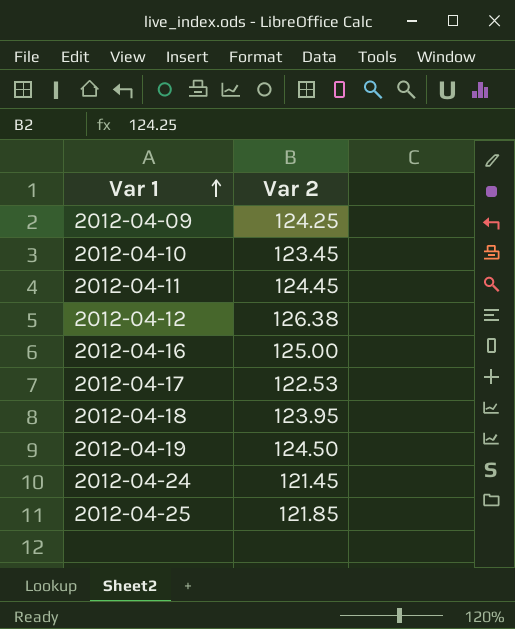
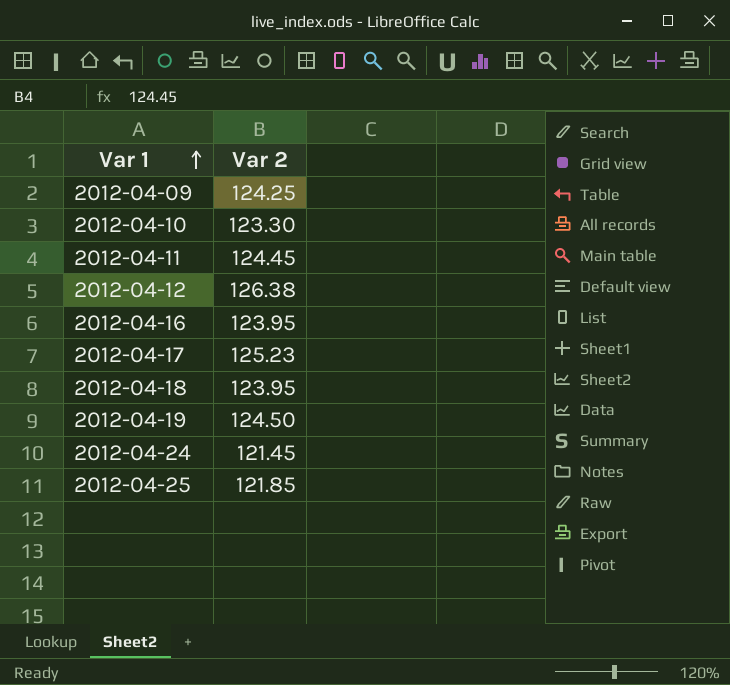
2012-04-10 | Var 2: 123.45 -> 123.30
2012-04-16 | Var 2: 125.00 -> 123.95
2012-04-17 | Var 2: 122.53 -> 125.23

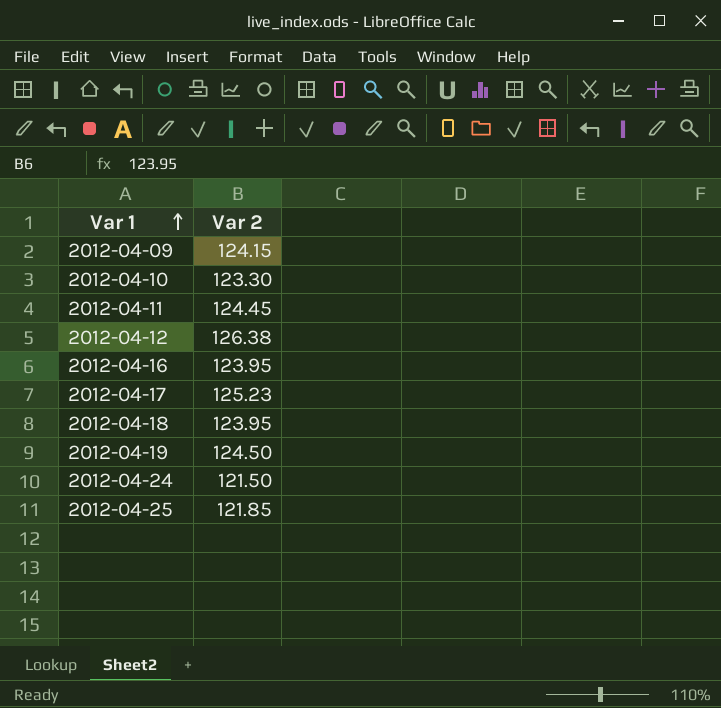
2012-04-09 | Var 2: 124.25 -> 124.15
2012-04-24 | Var 2: 121.45 -> 121.50

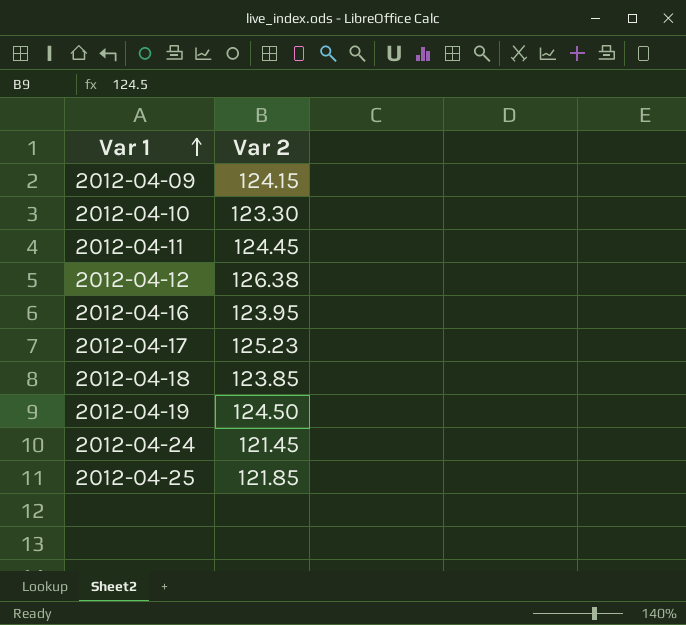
2012-04-18 | Var 2: 123.95 -> 123.85
2012-04-24 | Var 2: 121.50 -> 121.45

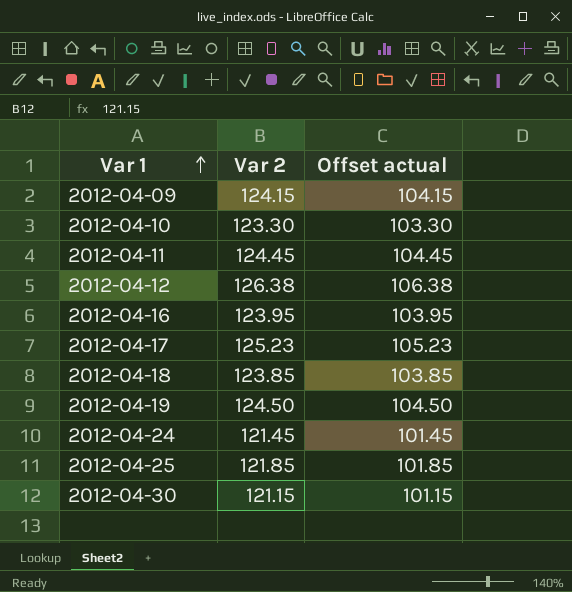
column Offset actual | formula: none -> [Var 2] - 20
row 2012-04-30: none -> 121.15 | 101.15

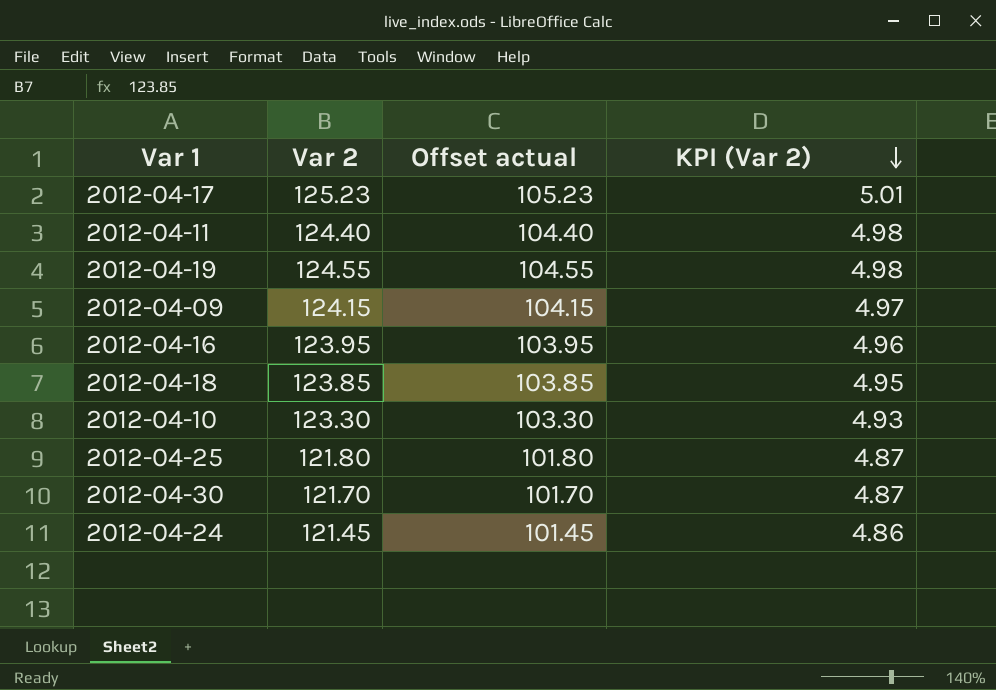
row order: Var 1 ascending -> KPI (Var 2) descending
column KPI (Var 2) | formula: none -> [Var 2] * 0.04
row 2012-04-12: 126.38 | 106.38 -> none
2012-04-11 | Var 2: 124.45 -> 124.40
2012-04-11 | Offset actual: 104.45 -> 104.40
2012-04-19 | Var 2: 124.50 -> 124.55
2012-04-19 | Offset actual: 104.50 -> 104.55
2012-04-25 | Var 2: 121.85 -> 121.80
2012-04-25 | Offset actual: 101.85 -> 101.80
2012-04-30 | Var 2: 121.15 -> 121.70
2012-04-30 | Offset actual: 101.15 -> 101.70

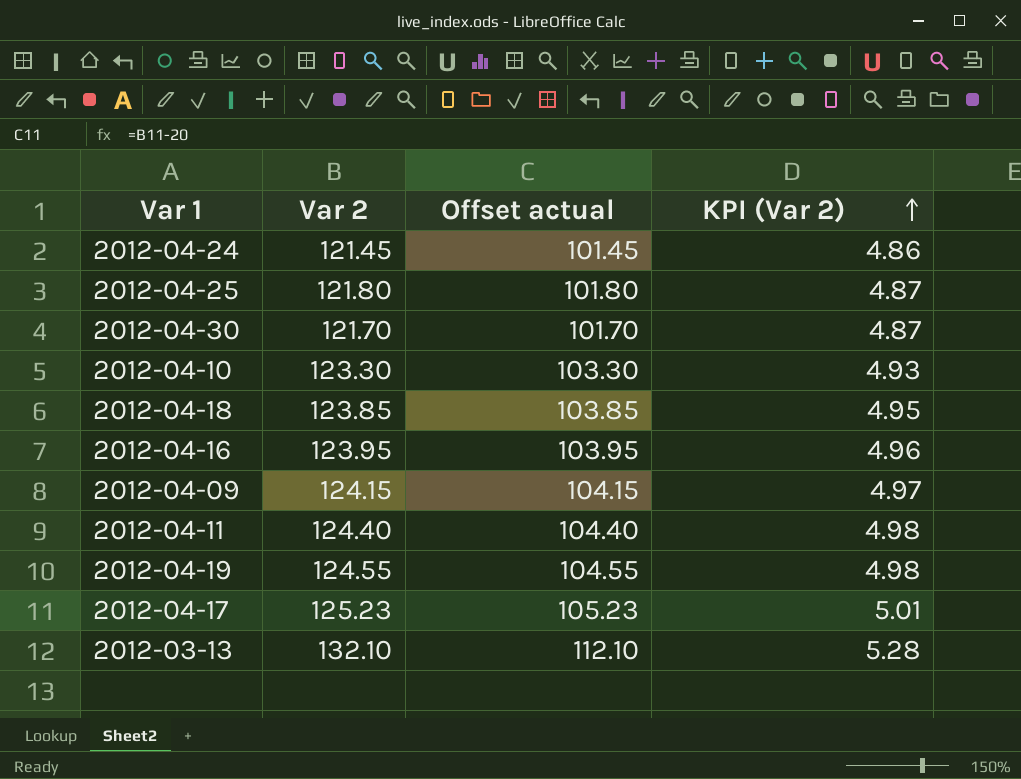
row order: KPI (Var 2) descending -> KPI (Var 2) ascending
row 2012-03-13: none -> 132.10 | 112.10 | 5.28

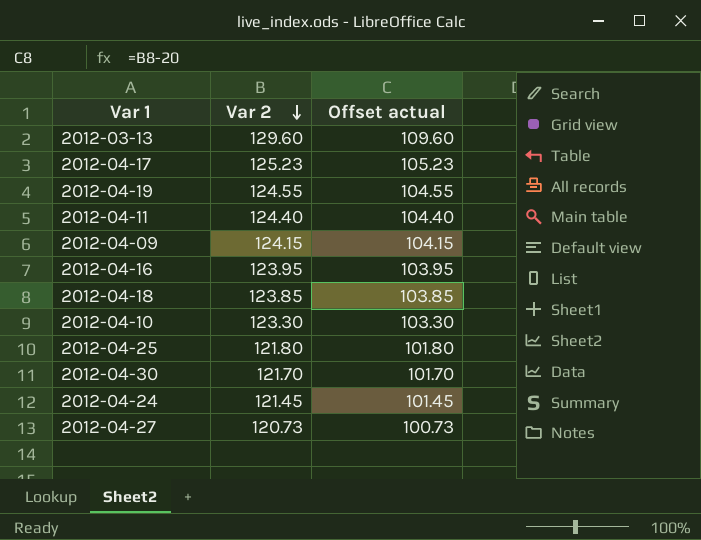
row order: KPI (Var 2) ascending -> Var 2 descending
column KPI (Var 2) | formula: [Var 2] * 0.04 -> none
2012-03-13 | Var 2: 132.10 -> 129.60
2012-03-13 | Offset actual: 112.10 -> 109.60
row 2012-04-27: none -> 120.73 | 100.73

